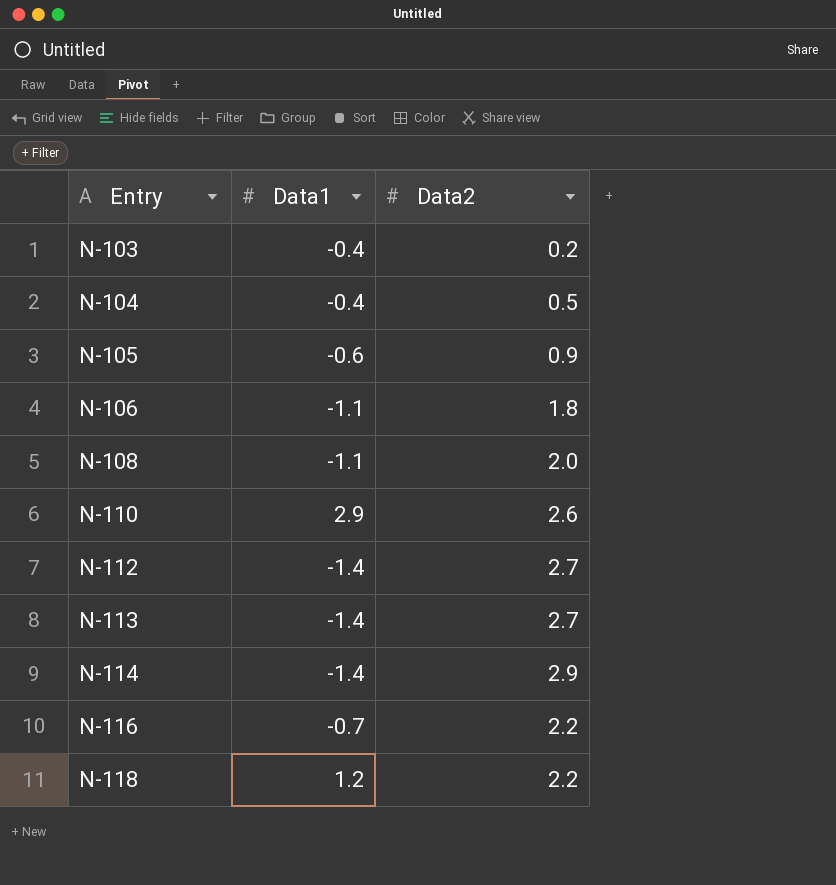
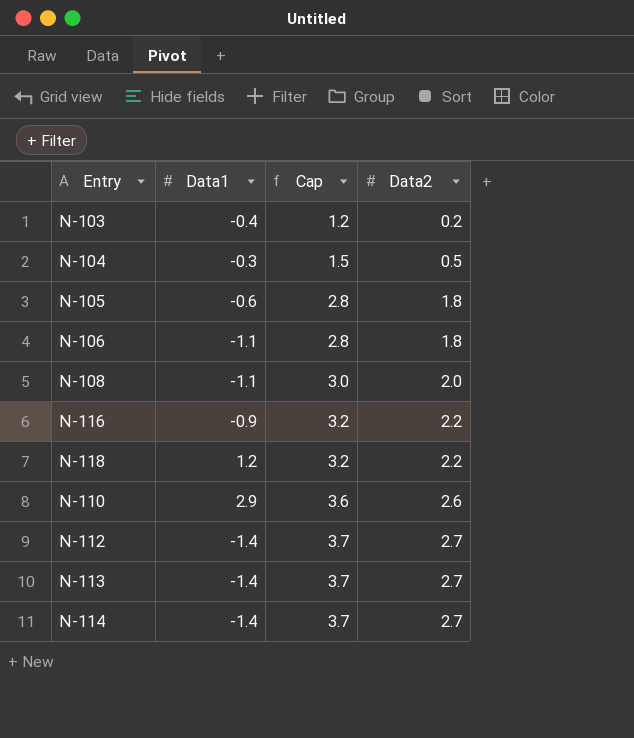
row order: Entry ascending -> Cap ascending
column Cap | formula: none -> [Data2] + 1
N-104 | Data1: -0.4 -> -0.3
N-105 | Data2: 0.9 -> 1.8
N-116 | Data1: -0.7 -> -0.9
N-114 | Data2: 2.9 -> 2.7

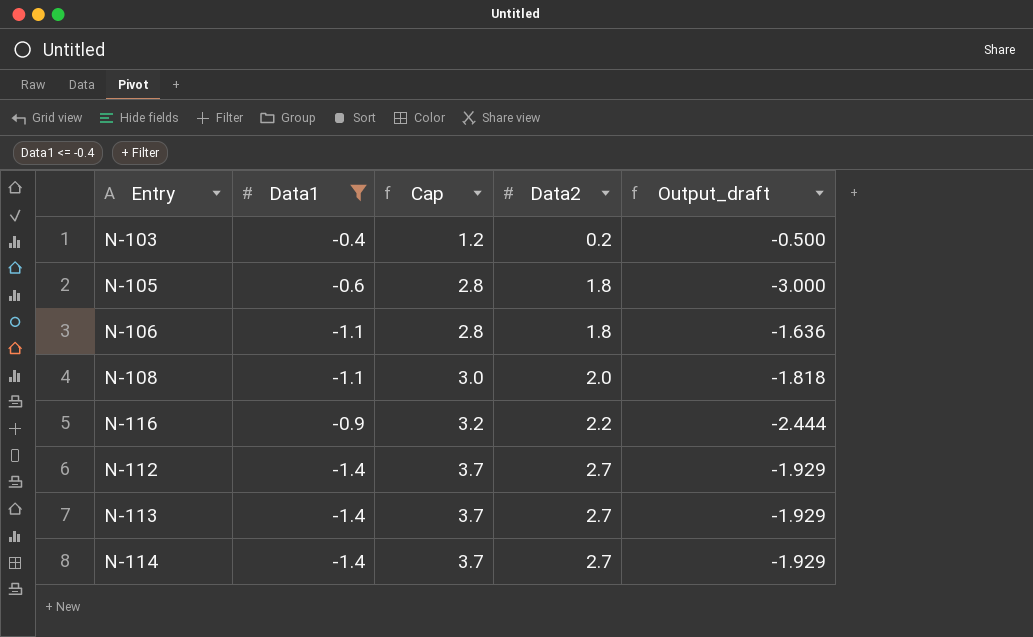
filter: none -> Data1 <= -0.4
column Output_draft | formula: none -> [Data2] / [Data1]

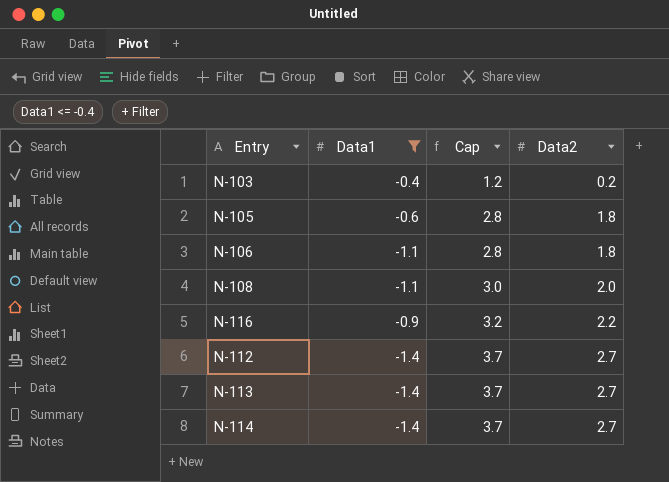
column Output_draft | formula: [Data2] / [Data1] -> none

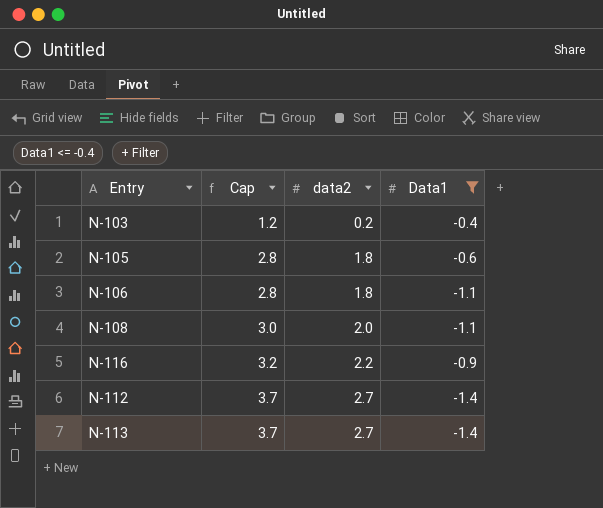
column name: Data2 -> data2
column Data1 | position: 2 -> 4
row N-114: -1.4 | 3.7 | 2.7 -> none

